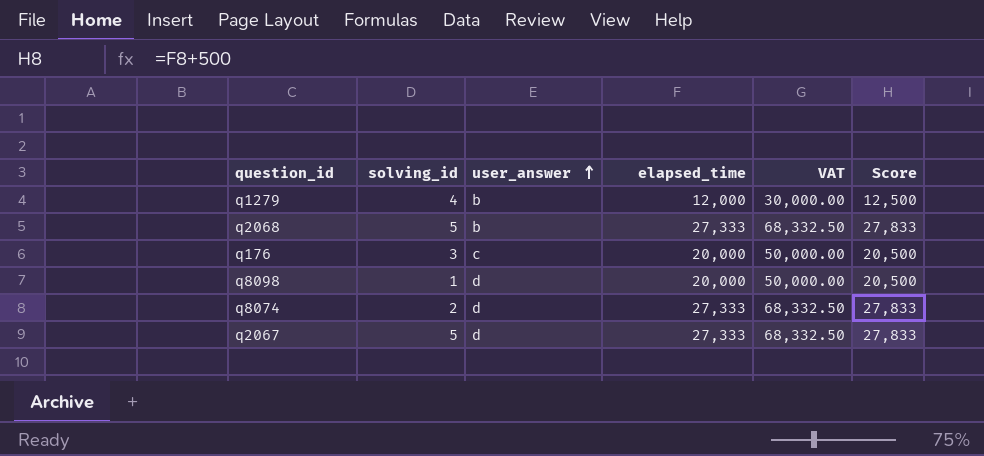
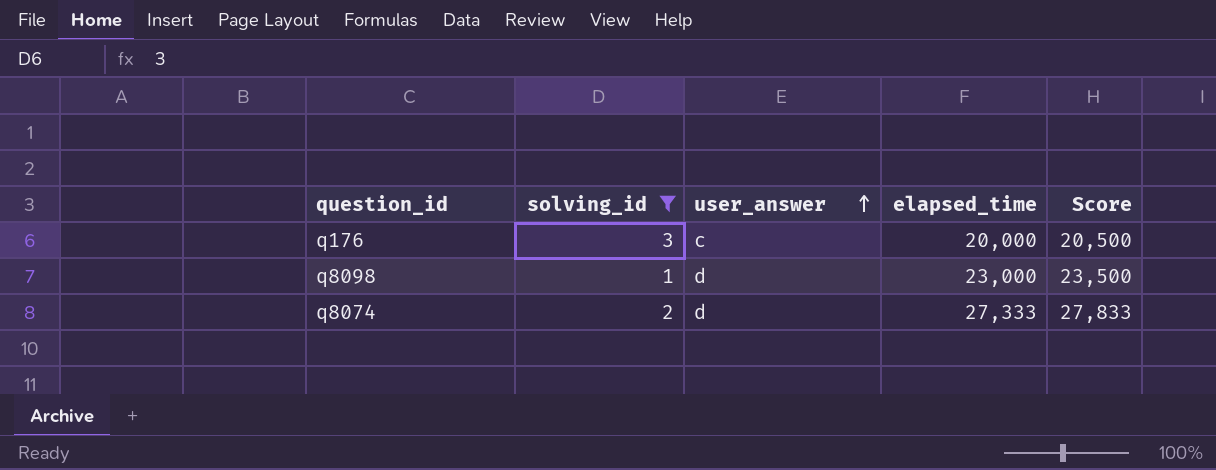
filter: none -> solving_id <= 3
column VAT | formula: [elapsed_time] * 2.5 -> none
q8098 | elapsed_time: 20,000 -> 23,000
q8098 | Score: 20,500 -> 23,500

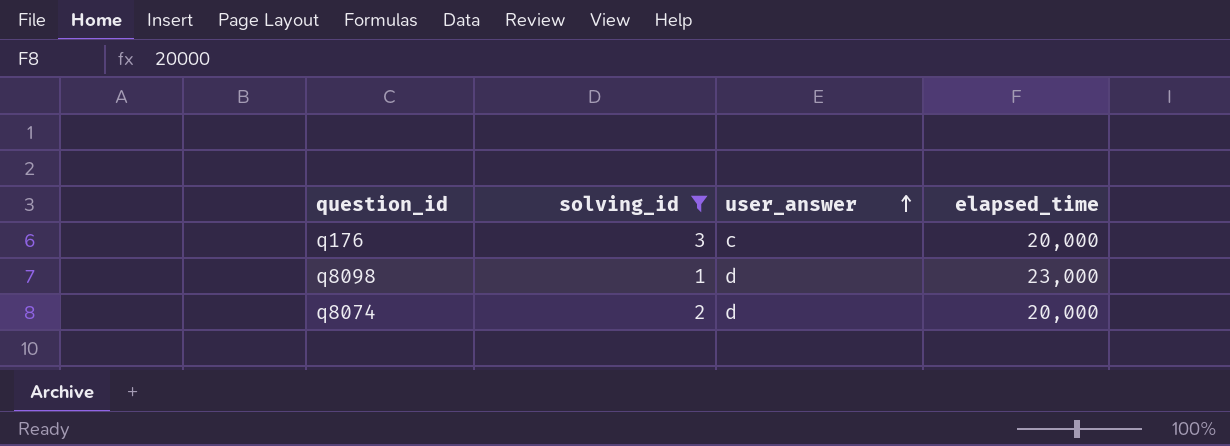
column Score | formula: [elapsed_time] + 500 -> none
q8074 | elapsed_time: 27,333 -> 20,000

